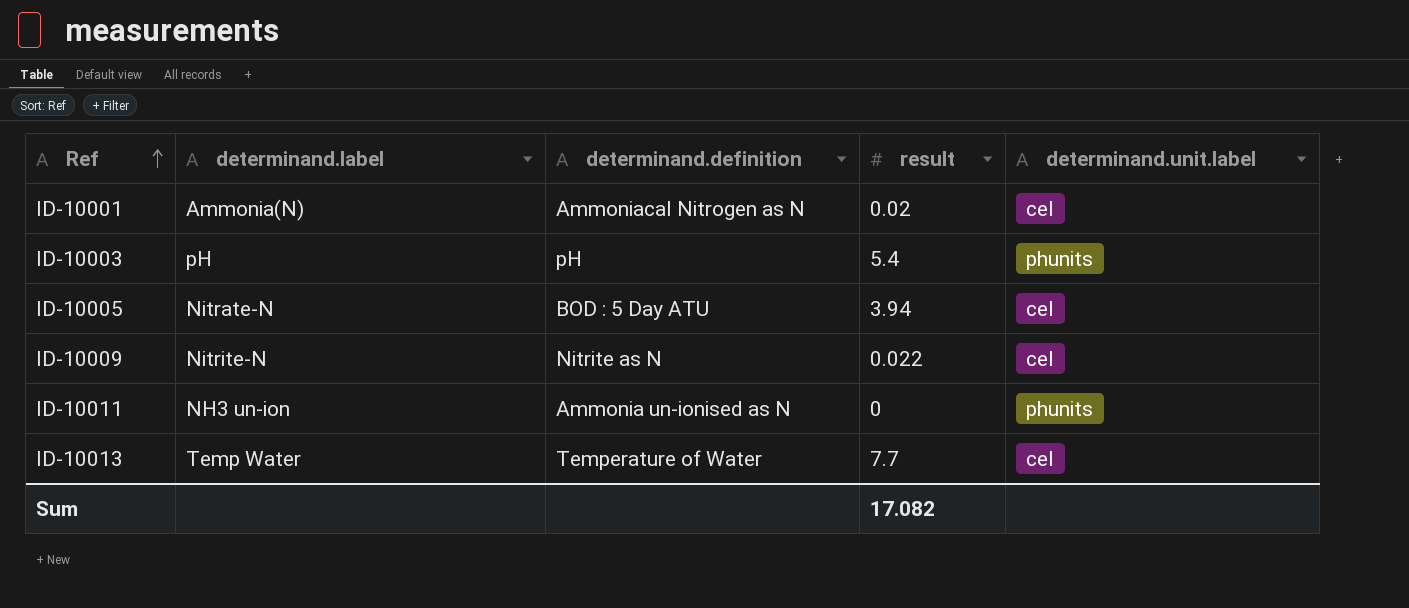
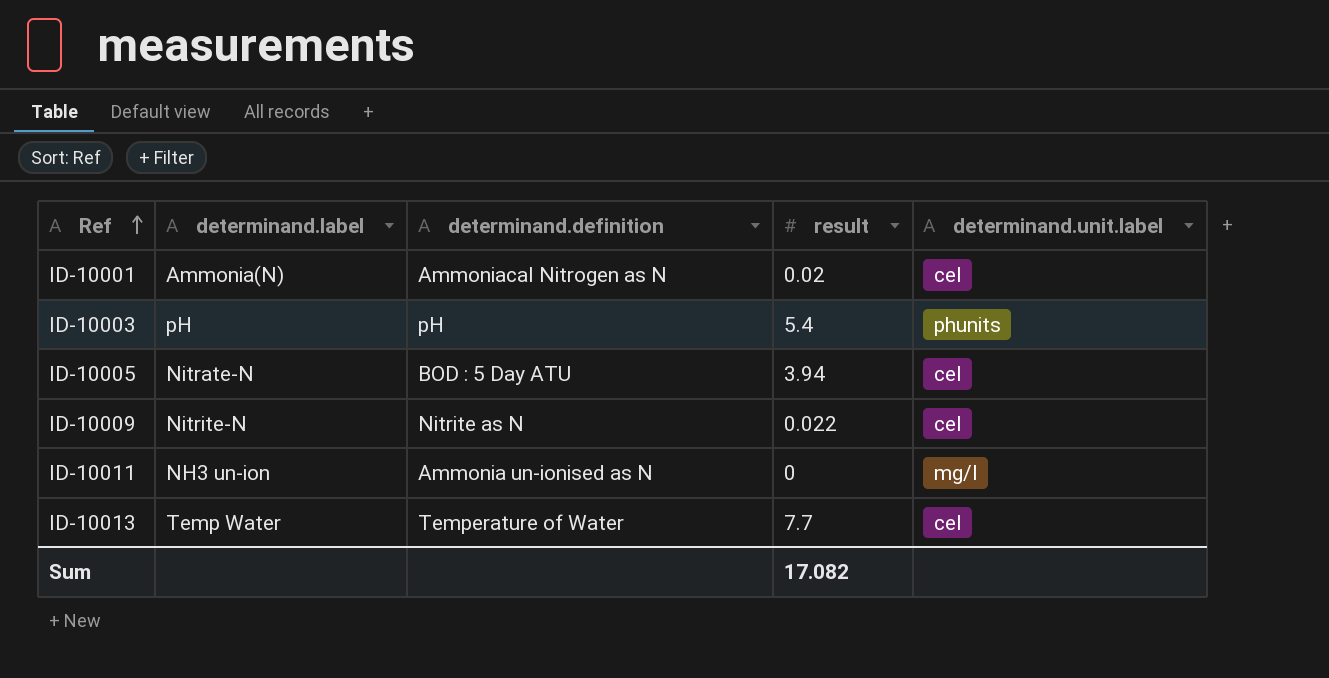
ID-10011 | determinand.unit.label: phunits -> mg/l

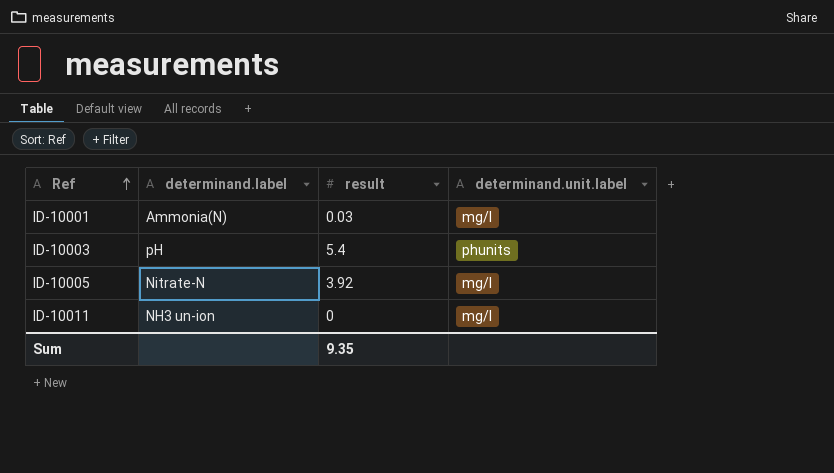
column determinand.definition | position: 3 -> none
row ID-10009: Nitrite-N | Nitrite as N | 0.022 | cel -> none
row ID-10013: Temp Water | Temperature of Water | 7.7 | cel -> none
ID-10001 | result: 0.02 -> 0.03
ID-10001 | determinand.unit.label: cel -> mg/l
ID-10005 | result: 3.94 -> 3.92
ID-10005 | determinand.unit.label: cel -> mg/l
Sum | result: 17.082 -> 9.35

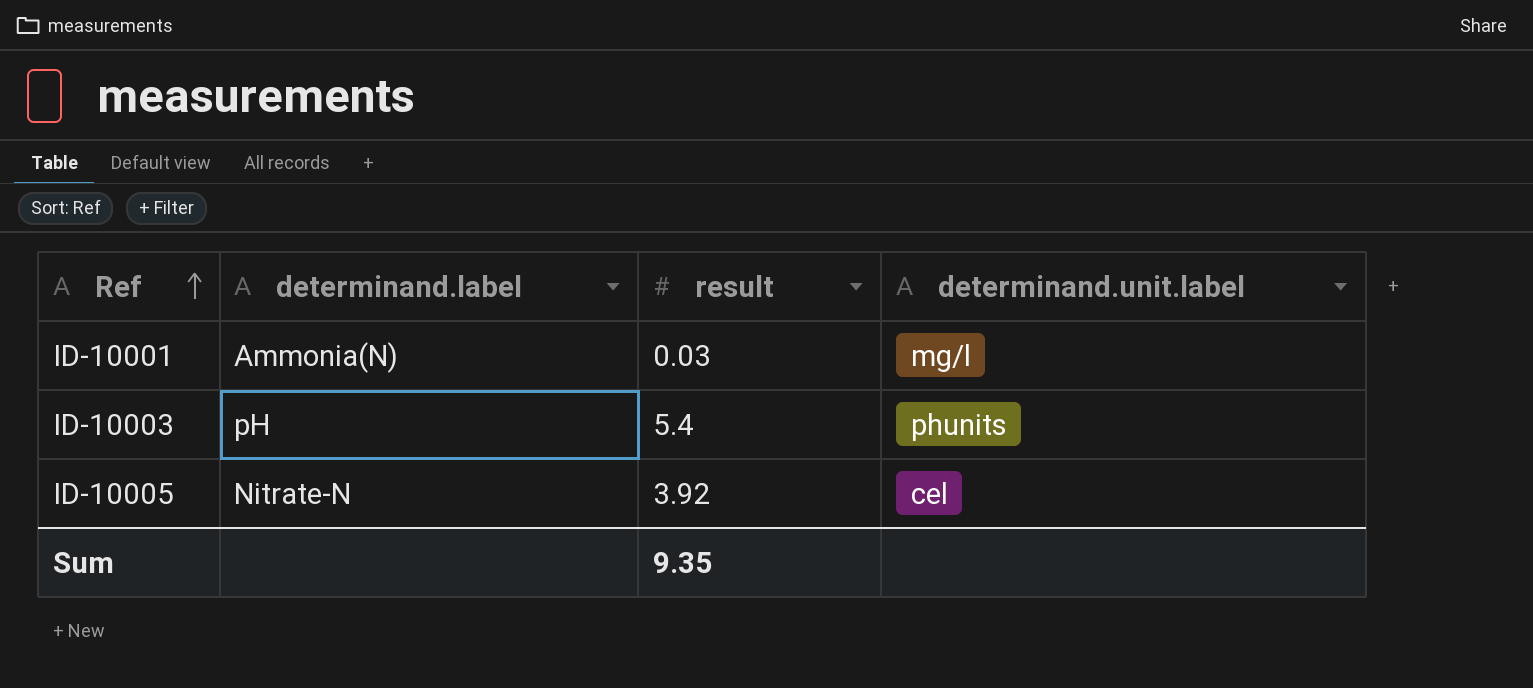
row ID-10011: NH3 un-ion | 0 | mg/l -> none
ID-10005 | determinand.unit.label: mg/l -> cel

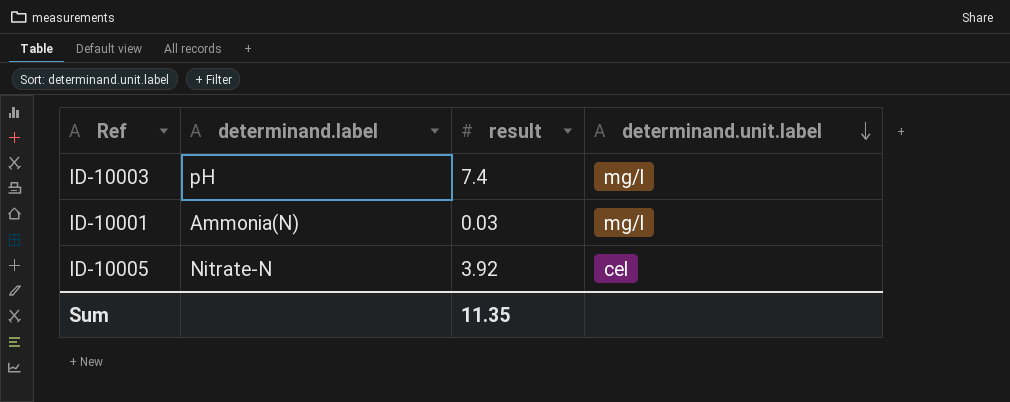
row order: Ref ascending -> determinand.unit.label descending
ID-10003 | result: 5.4 -> 7.4
ID-10003 | determinand.unit.label: phunits -> mg/l
Sum | result: 9.35 -> 11.35

